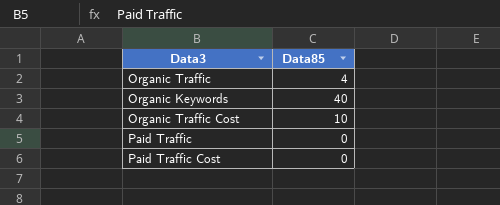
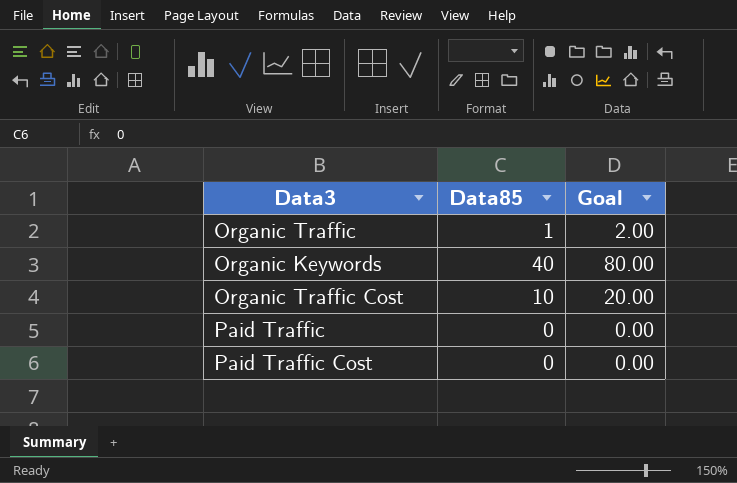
column Goal | formula: none -> [Data85] * 2
Organic Traffic | Data85: 4 -> 1

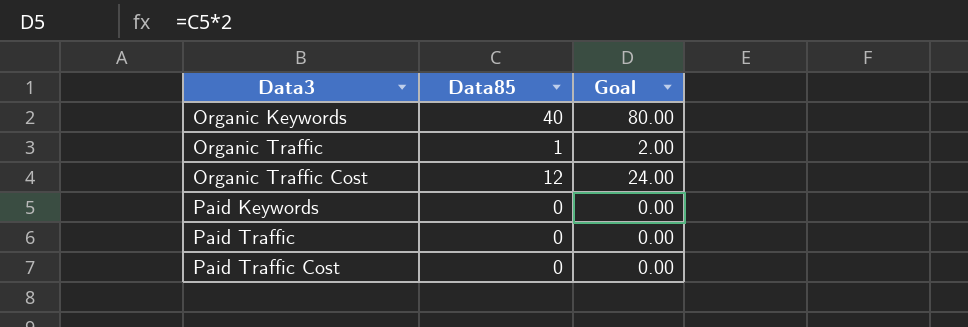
row order: none -> Data3 ascending
Organic Traffic Cost | Data85: 10 -> 12
Organic Traffic Cost | Goal: 20.00 -> 24.00
row Paid Keywords: none -> 0 | 0.00

